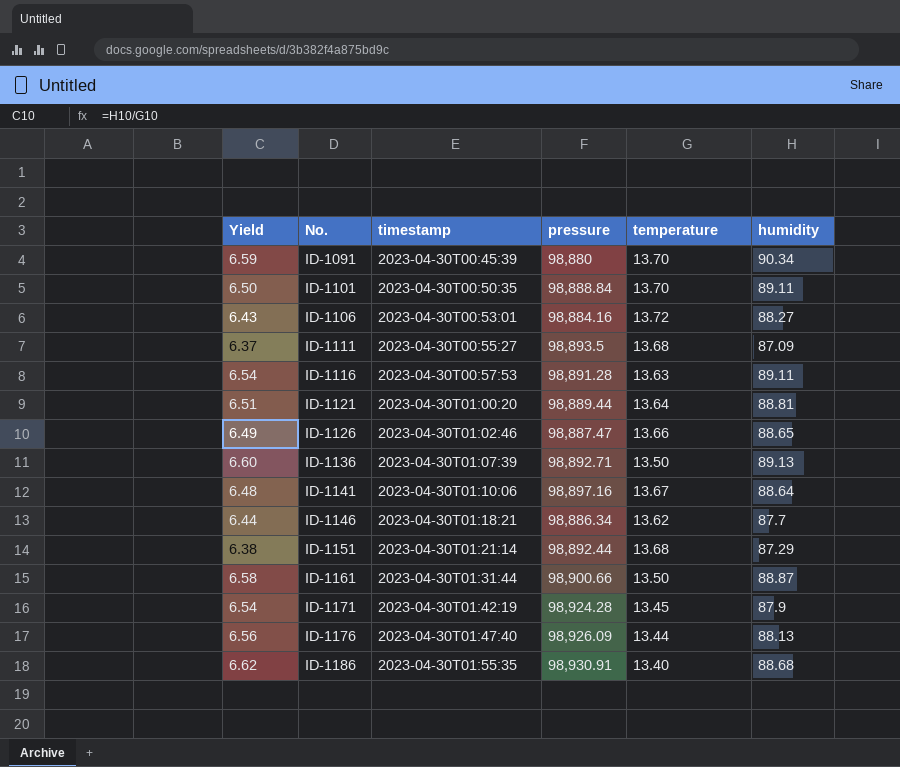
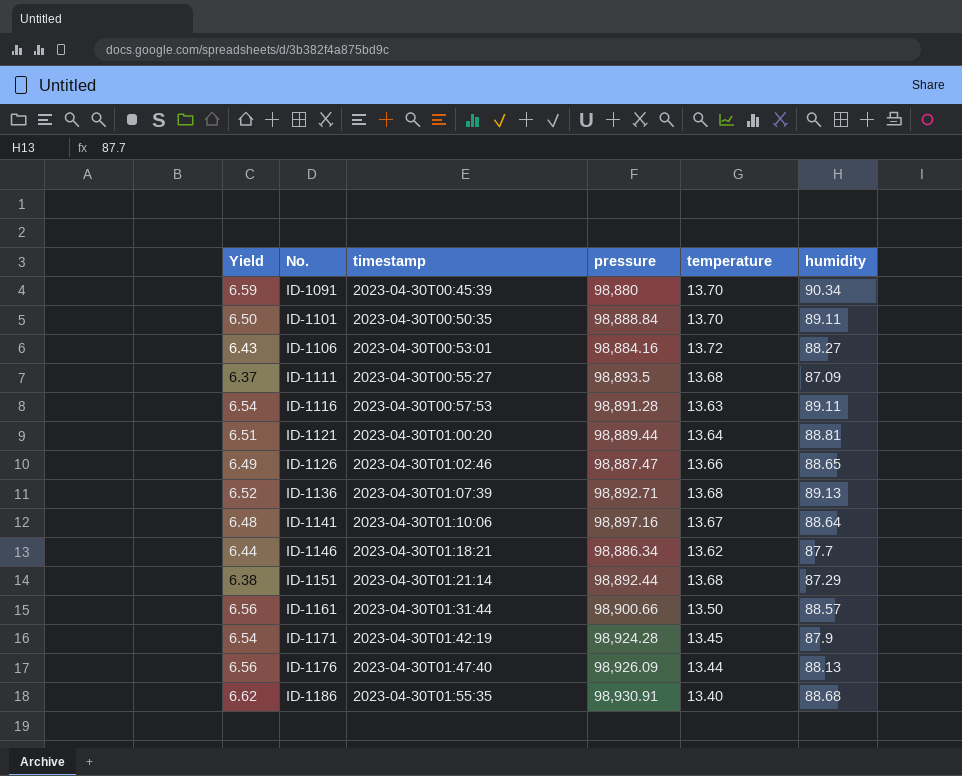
ID-1136 | Yield: 6.60 -> 6.52
ID-1136 | temperature: 13.50 -> 13.68
ID-1161 | Yield: 6.58 -> 6.56
ID-1161 | humidity: 88.87 -> 88.57

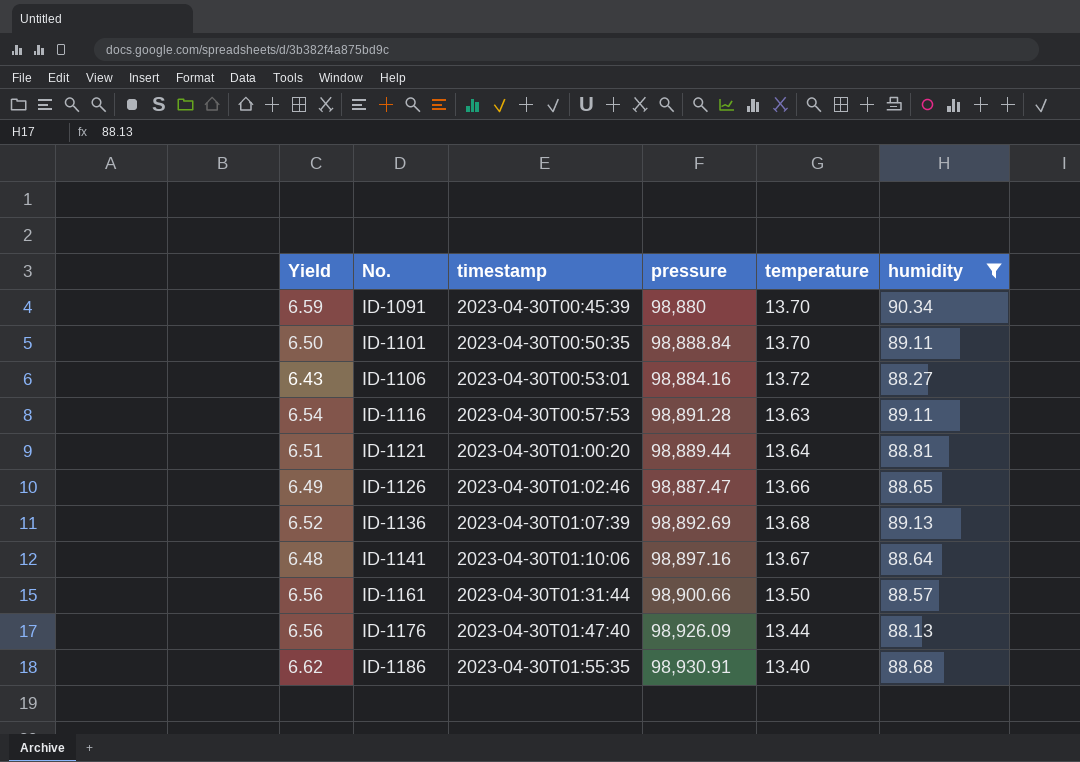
filter: none -> humidity >= 88.13
ID-1136 | pressure: 98,892.71 -> 98,892.69

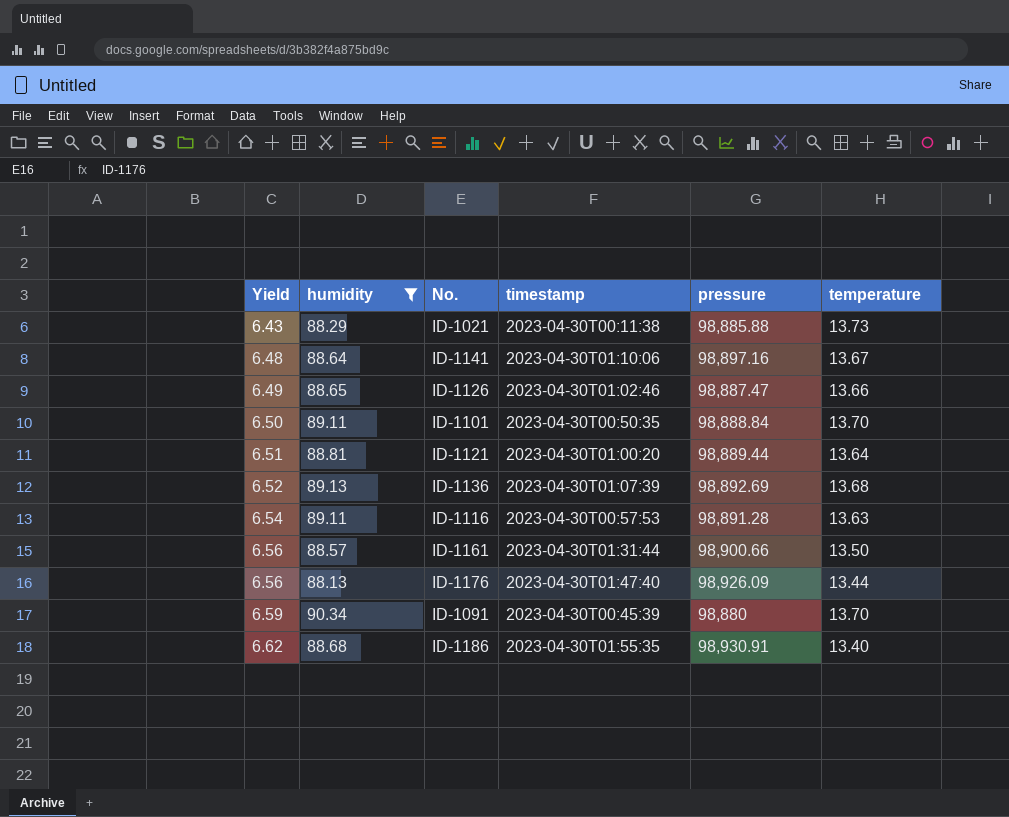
row order: No. ascending -> Yield ascending
column humidity | position: 6 -> 2
row ID-1106: 6.43 | 2023-04-30T00:53:01 | 98,884.16 | 13.72 | 88.27 -> none
row ID-1021: none -> 6.43 | 88.29 | 2023-04-30T00:11:38 | 98,885.88 | 13.73

